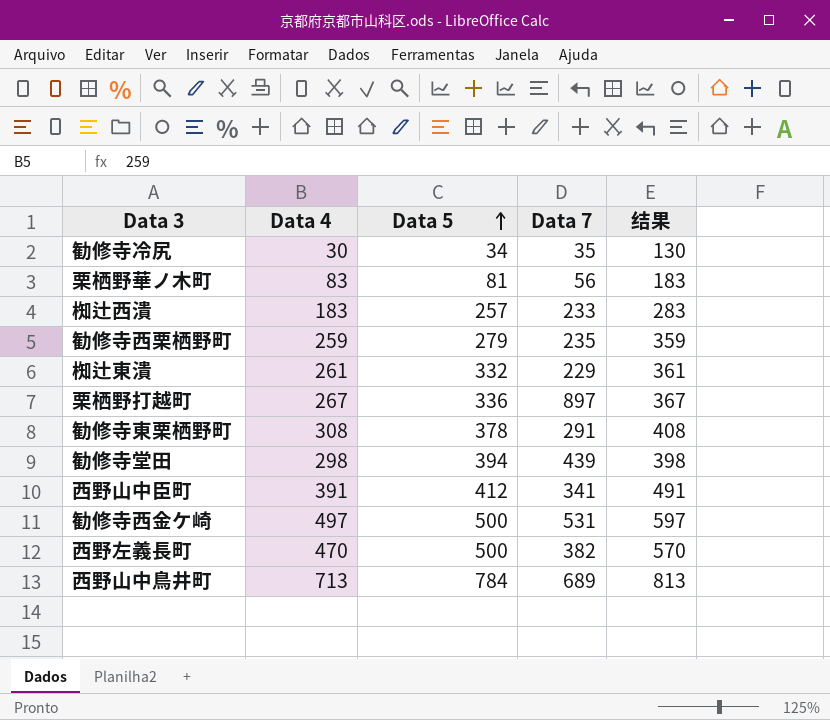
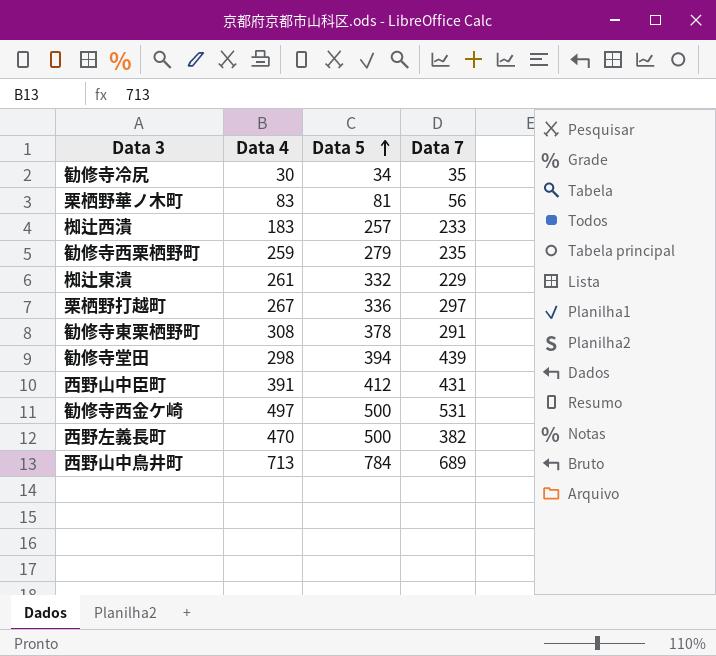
column 结果 | formula: [Data 4] + 100 -> none
栗栖野打越町 | Data 7: 897 -> 297
西野山中臣町 | Data 7: 341 -> 431

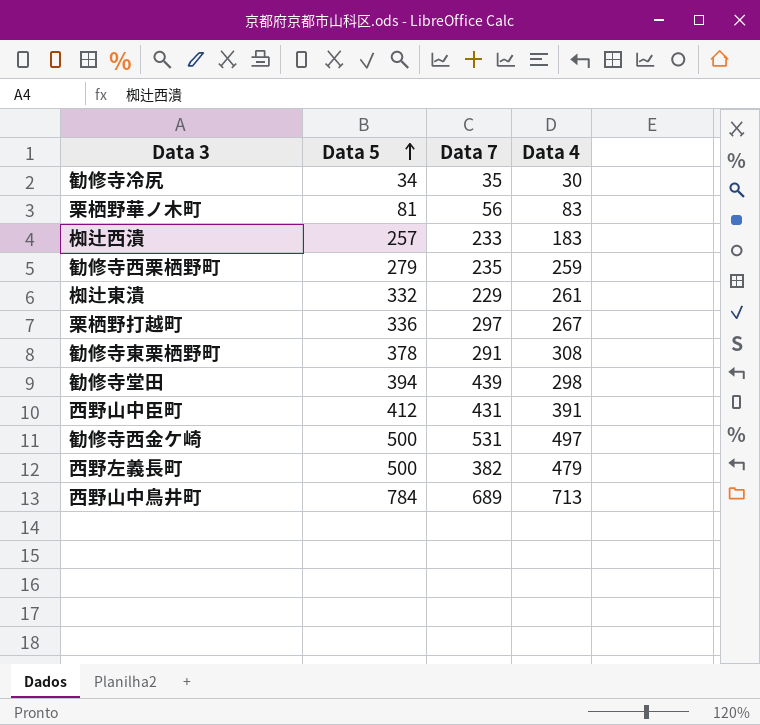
column Data 4 | position: 2 -> 4
西野左義長町 | Data 4: 470 -> 479

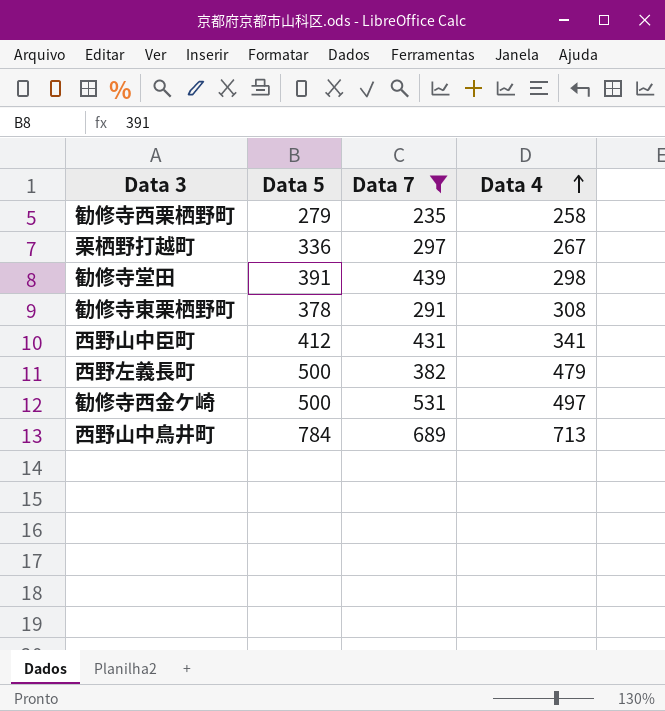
filter: none -> Data 7 >= 235
row order: Data 5 ascending -> Data 4 ascending
勧修寺西栗栖野町 | Data 4: 259 -> 258
勧修寺堂田 | Data 5: 394 -> 391
西野山中臣町 | Data 4: 391 -> 341

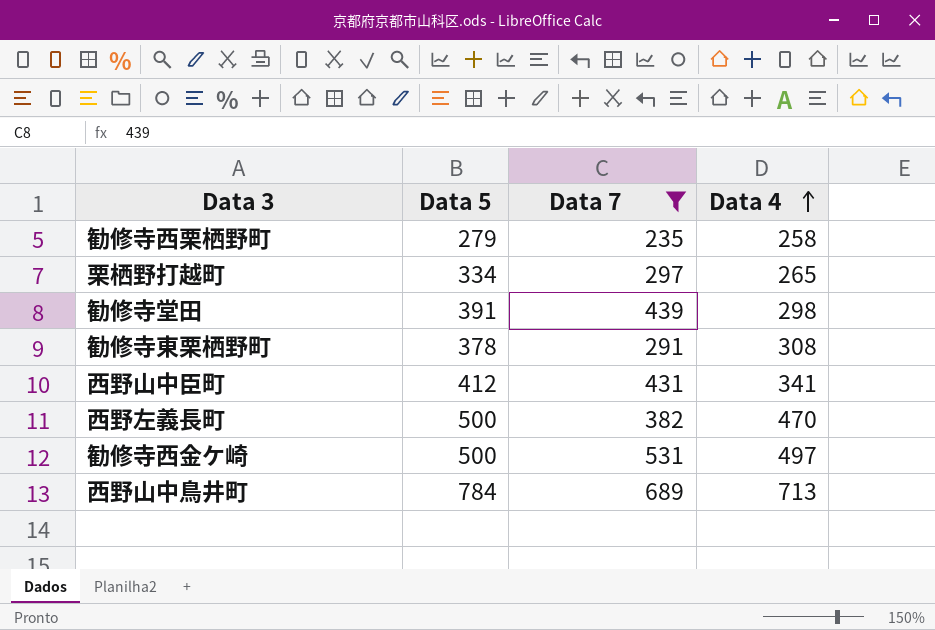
栗栖野打越町 | Data 5: 336 -> 334
栗栖野打越町 | Data 4: 267 -> 265
西野左義長町 | Data 4: 479 -> 470

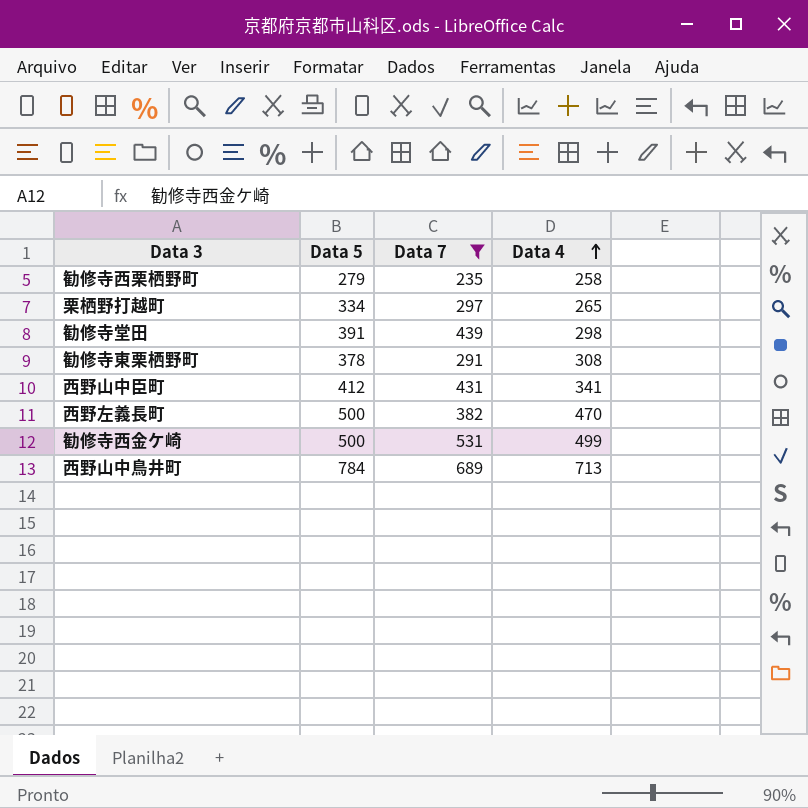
勧修寺西金ケ崎 | Data 4: 497 -> 499

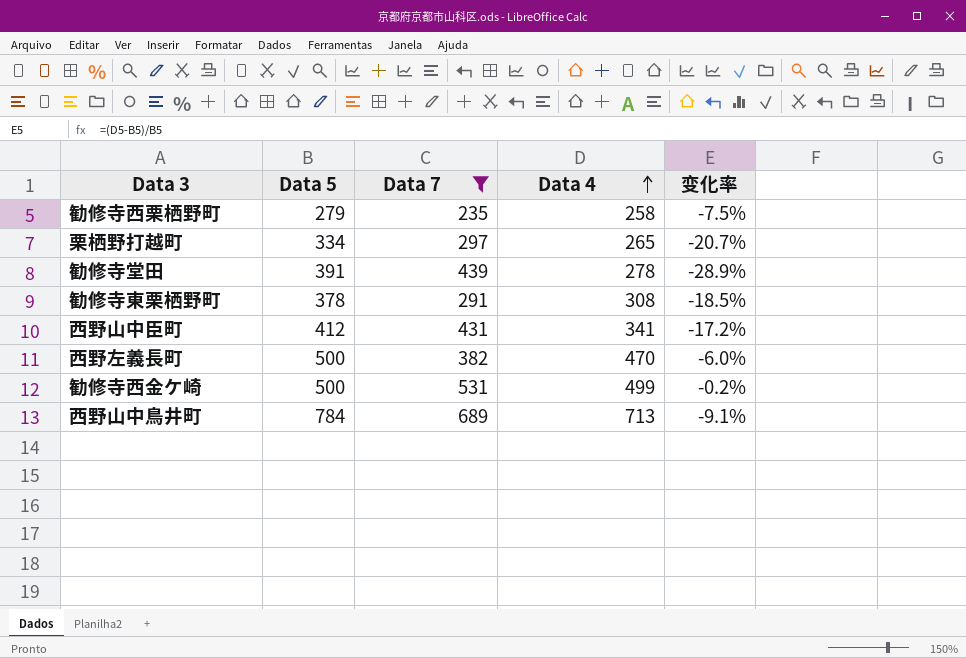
column 变化率 | formula: none -> ([Data 4] - [Data 5]) / [Data 5]
勧修寺堂田 | Data 4: 298 -> 278

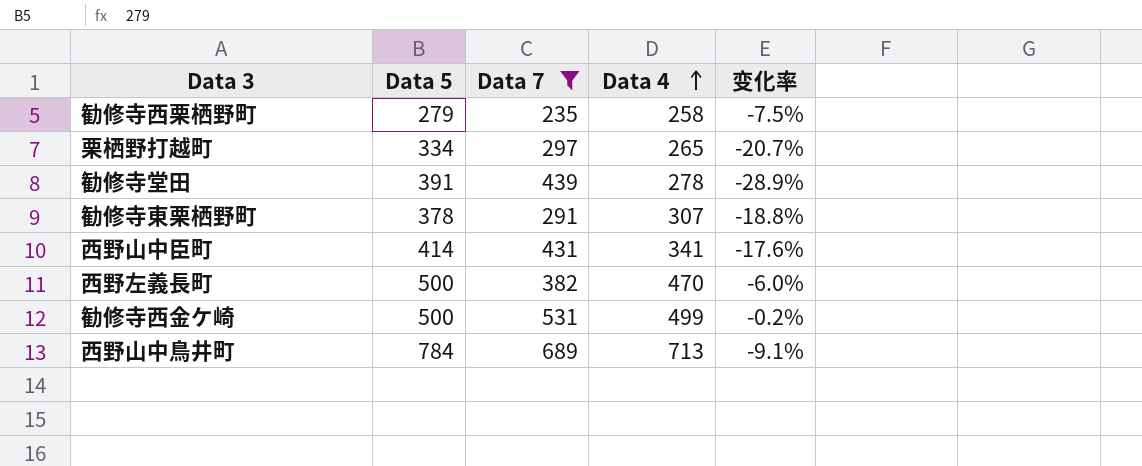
勧修寺東栗栖野町 | Data 4: 308 -> 307
勧修寺東栗栖野町 | 变化率: -18.5% -> -18.8%
西野山中臣町 | Data 5: 412 -> 414
西野山中臣町 | 变化率: -17.2% -> -17.6%

